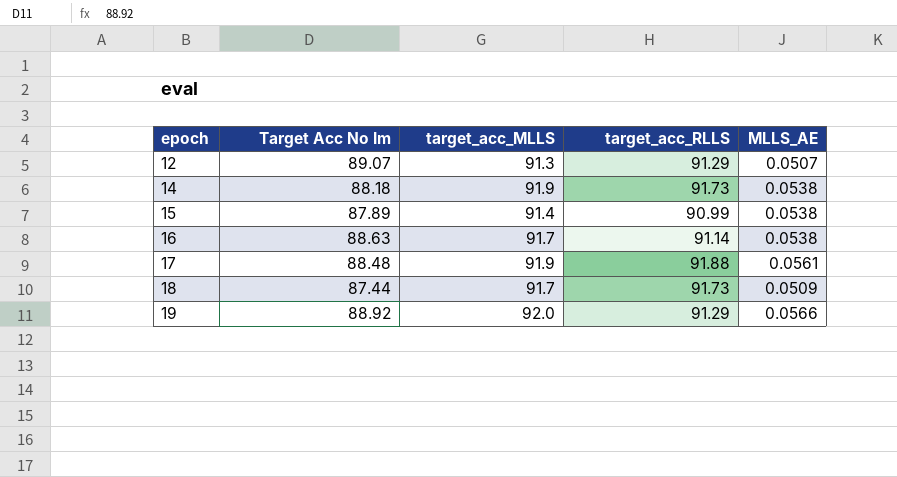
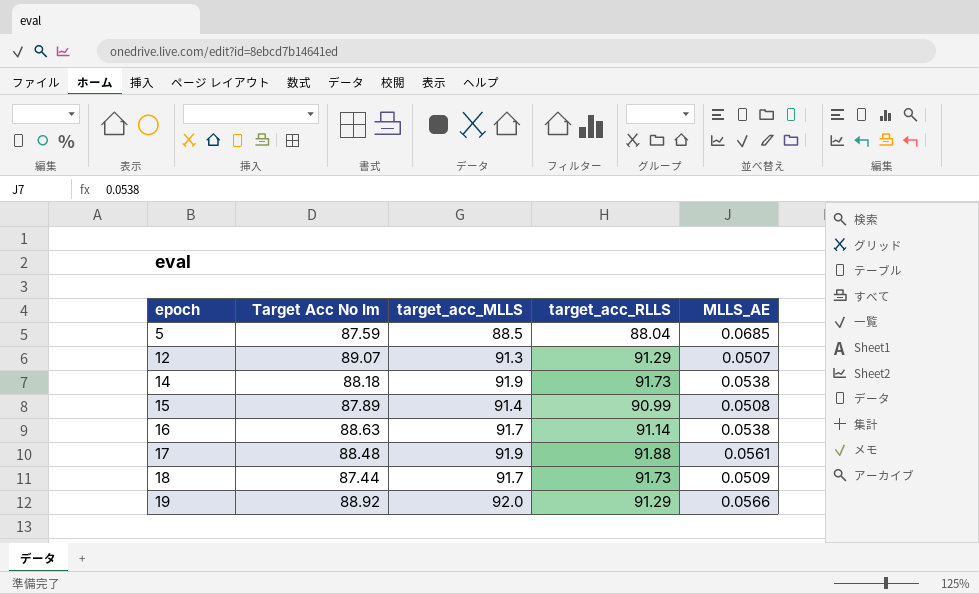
row 5: none -> 87.59 | 88.5 | 88.04 | 0.0685
15 | MLLS_AE: 0.0538 -> 0.0508

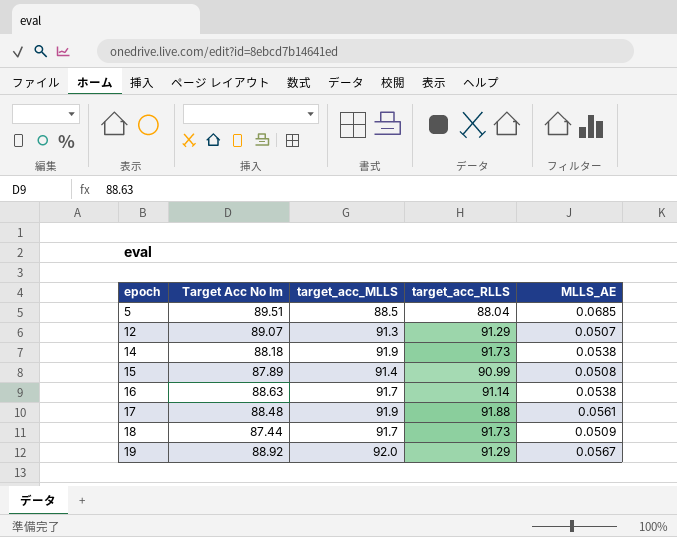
5 | Target Acc No Im: 87.59 -> 89.51
19 | MLLS_AE: 0.0566 -> 0.0567

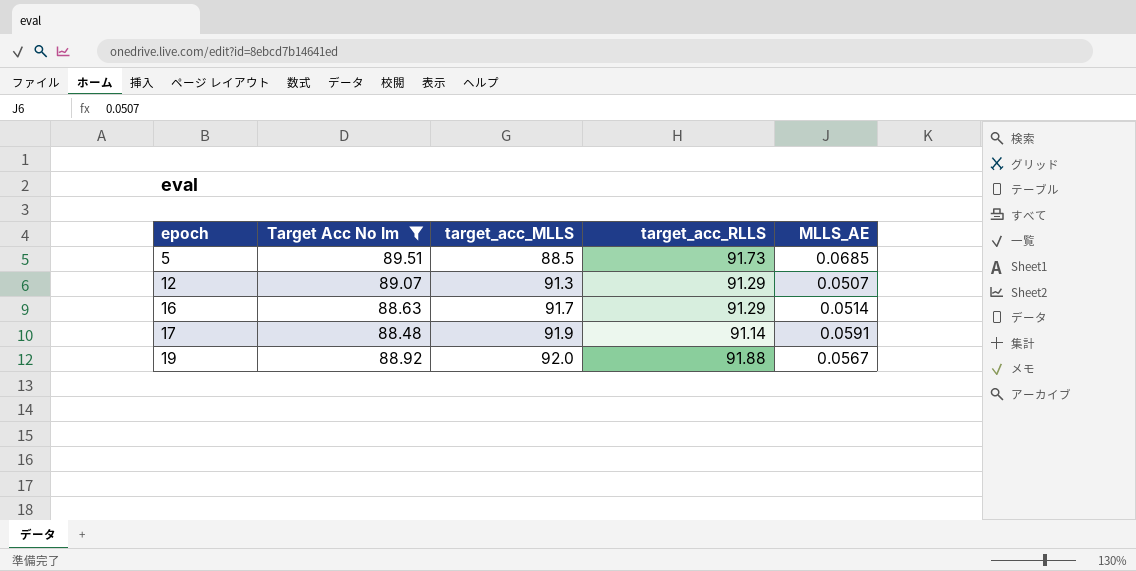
filter: none -> Target Acc No Im >= 88.48
5 | target_acc_RLLS: 88.04 -> 91.73
16 | target_acc_RLLS: 91.14 -> 91.29
16 | MLLS_AE: 0.0538 -> 0.0514
17 | target_acc_RLLS: 91.88 -> 91.14
17 | MLLS_AE: 0.0561 -> 0.0591
19 | target_acc_RLLS: 91.29 -> 91.88

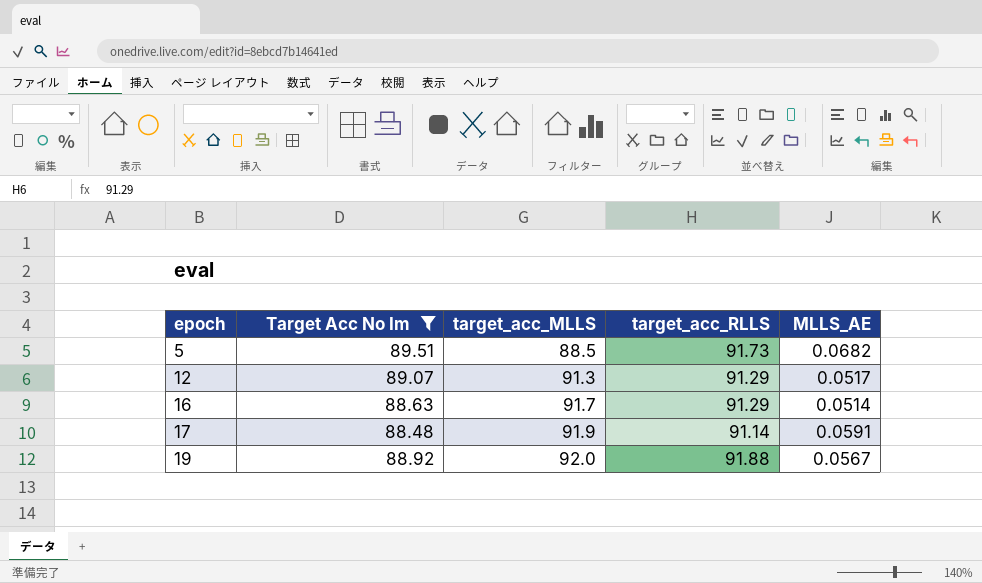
5 | MLLS_AE: 0.0685 -> 0.0682
12 | MLLS_AE: 0.0507 -> 0.0517

